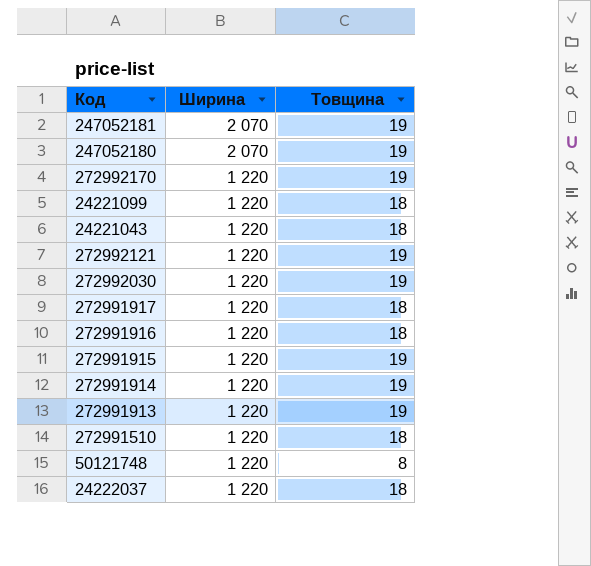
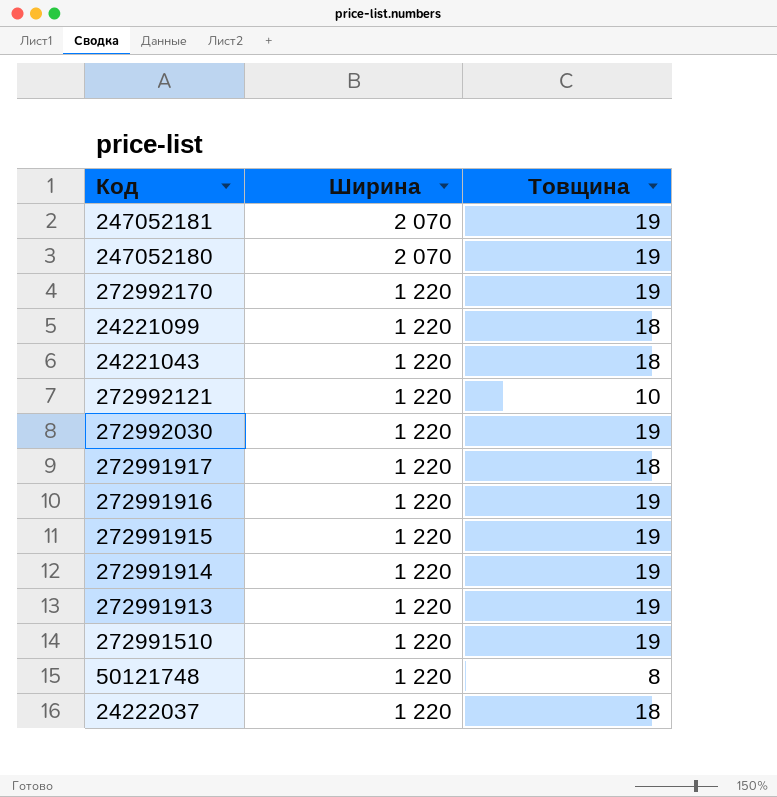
272992121 | Товщина: 19 -> 10
272991916 | Товщина: 18 -> 19
272991510 | Товщина: 18 -> 19

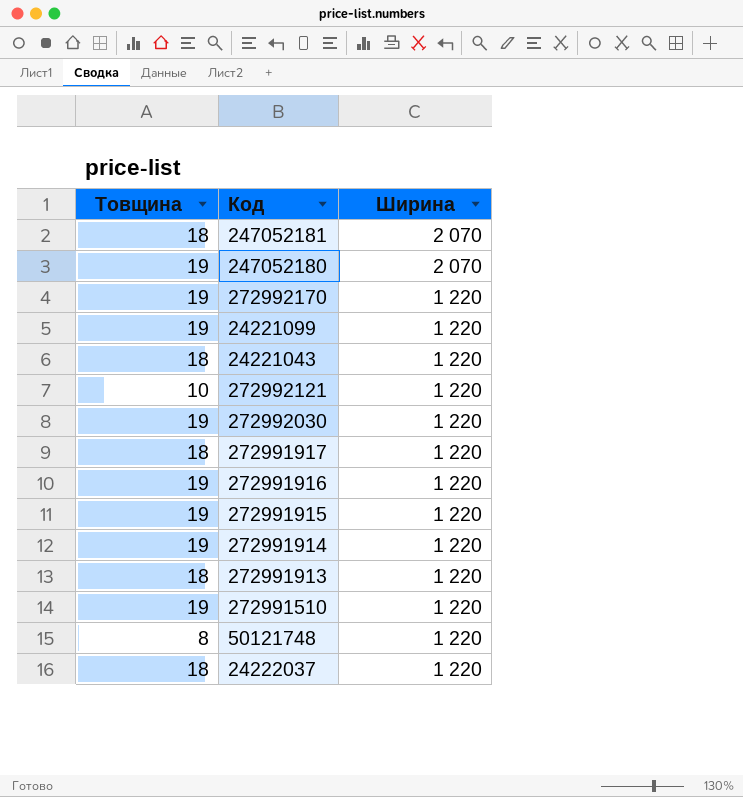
column Товщина | position: 3 -> 1
247052181 | Товщина: 19 -> 18
24221099 | Товщина: 18 -> 19
272991913 | Товщина: 19 -> 18

